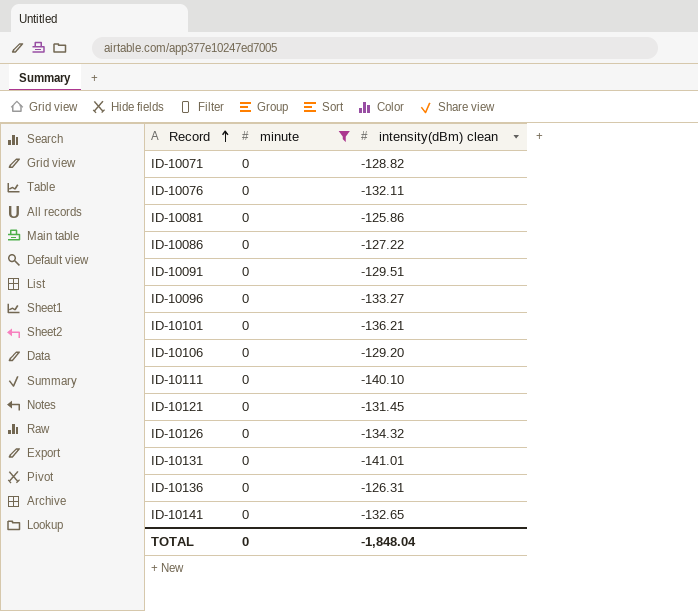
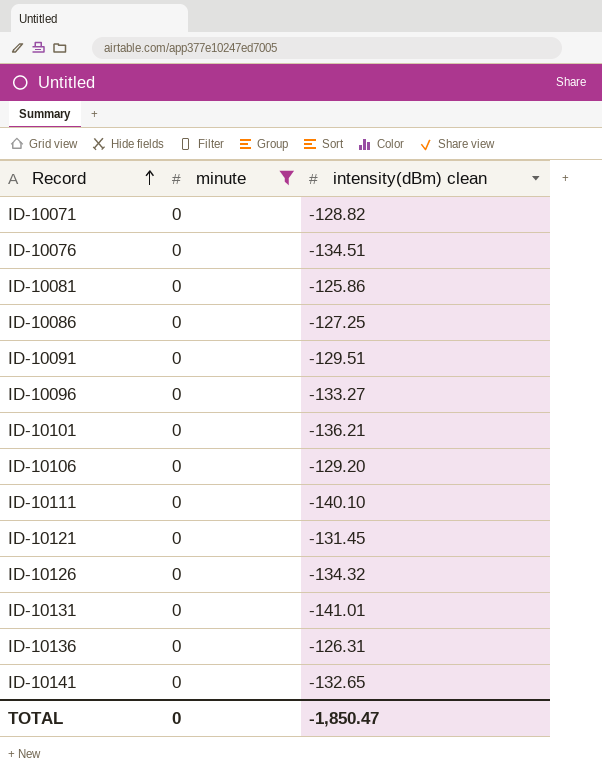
ID-10076 | intensity(dBm) clean: -132.11 -> -134.51
ID-10086 | intensity(dBm) clean: -127.22 -> -127.25
TOTAL | intensity(dBm) clean: -1,848.04 -> -1,850.47

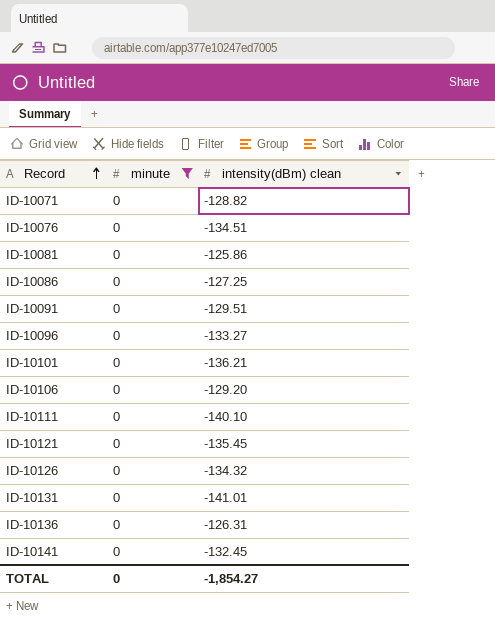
ID-10121 | intensity(dBm) clean: -131.45 -> -135.45
ID-10141 | intensity(dBm) clean: -132.65 -> -132.45
TOTAL | intensity(dBm) clean: -1,850.47 -> -1,854.27

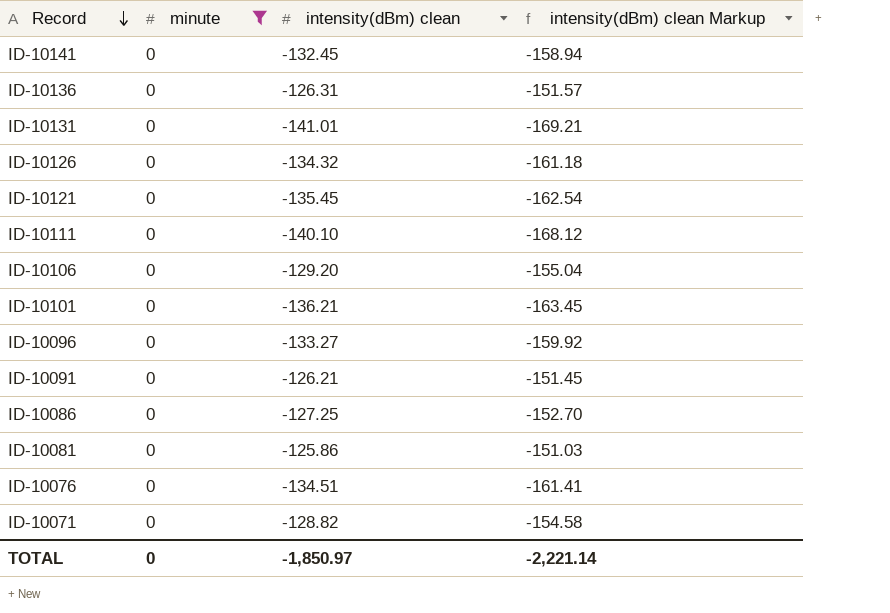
row order: Record ascending -> Record descending
column intensity(dBm) clean Markup | formula: none -> [intensity(dBm) clean] * 1.2
ID-10091 | intensity(dBm) clean: -129.51 -> -126.21
TOTAL | intensity(dBm) clean: -1,854.27 -> -1,850.97

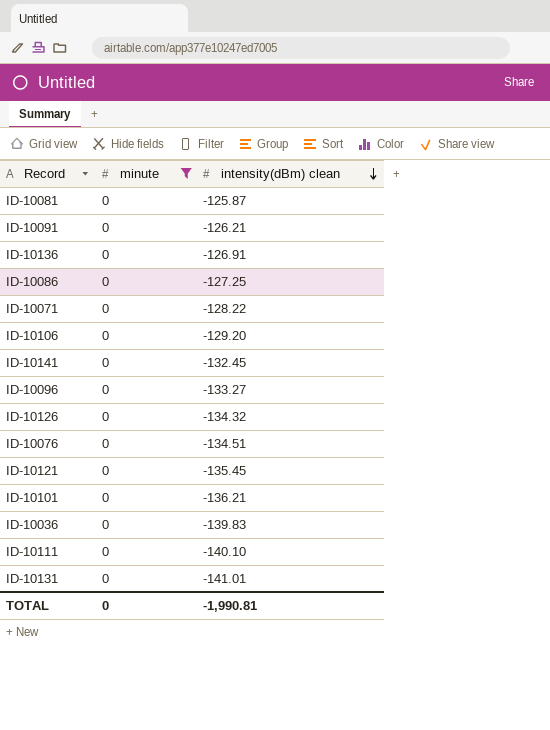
row order: Record descending -> intensity(dBm) clean descending
column intensity(dBm) clean Markup | formula: [intensity(dBm) clean] * 1.2 -> none
ID-10081 | intensity(dBm) clean: -125.86 -> -125.87
ID-10136 | intensity(dBm) clean: -126.31 -> -126.91
ID-10071 | intensity(dBm) clean: -128.82 -> -128.22
row ID-10036: none -> 0 | -139.83
TOTAL | intensity(dBm) clean: -1,850.97 -> -1,990.81

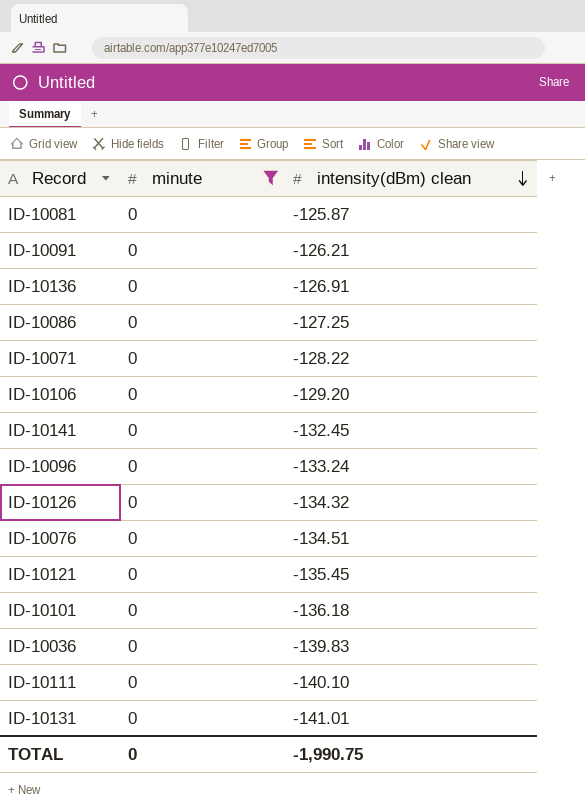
ID-10096 | intensity(dBm) clean: -133.27 -> -133.24
ID-10101 | intensity(dBm) clean: -136.21 -> -136.18
TOTAL | intensity(dBm) clean: -1,990.81 -> -1,990.75

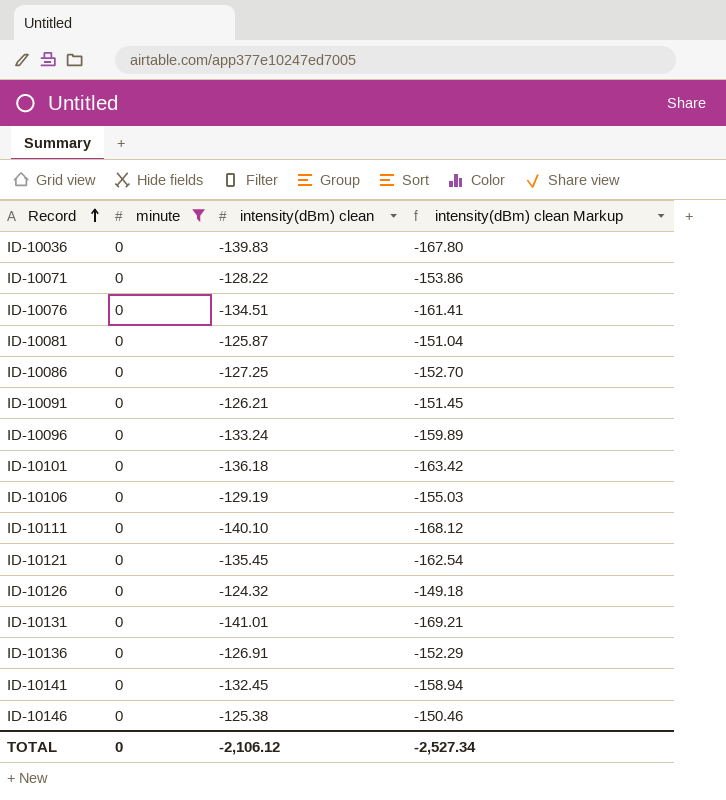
row order: intensity(dBm) clean descending -> Record ascending
column intensity(dBm) clean Markup | formula: none -> [intensity(dBm) clean] * 1.2
ID-10106 | intensity(dBm) clean: -129.20 -> -129.19
ID-10126 | intensity(dBm) clean: -134.32 -> -124.32
row ID-10146: none -> 0 | -125.38 | -150.46
TOTAL | intensity(dBm) clean: -1,990.75 -> -2,106.12

